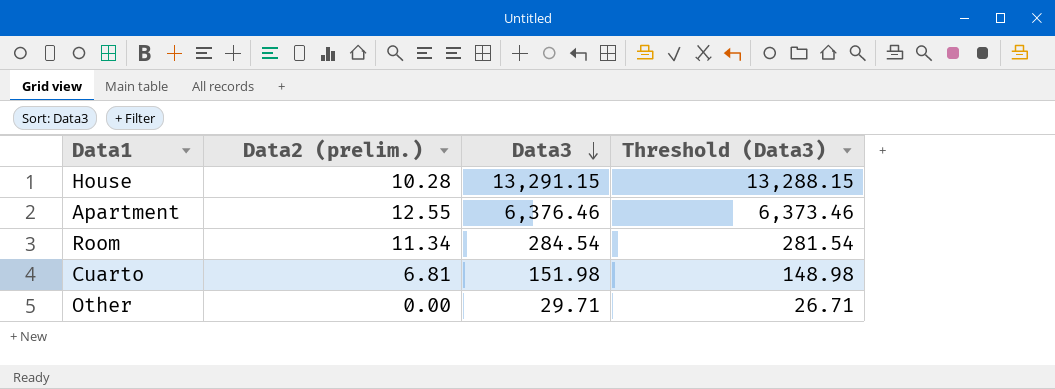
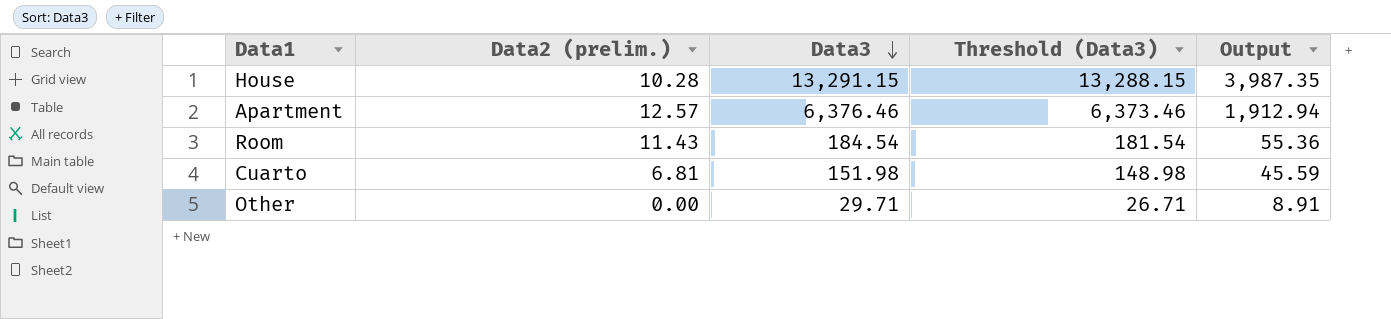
column Output | formula: none -> [Data3] * 0.3
Apartment | Data2 (prelim.): 12.55 -> 12.57
Room | Data2 (prelim.): 11.34 -> 11.43
Room | Data3: 284.54 -> 184.54
Room | Threshold (Data3): 281.54 -> 181.54

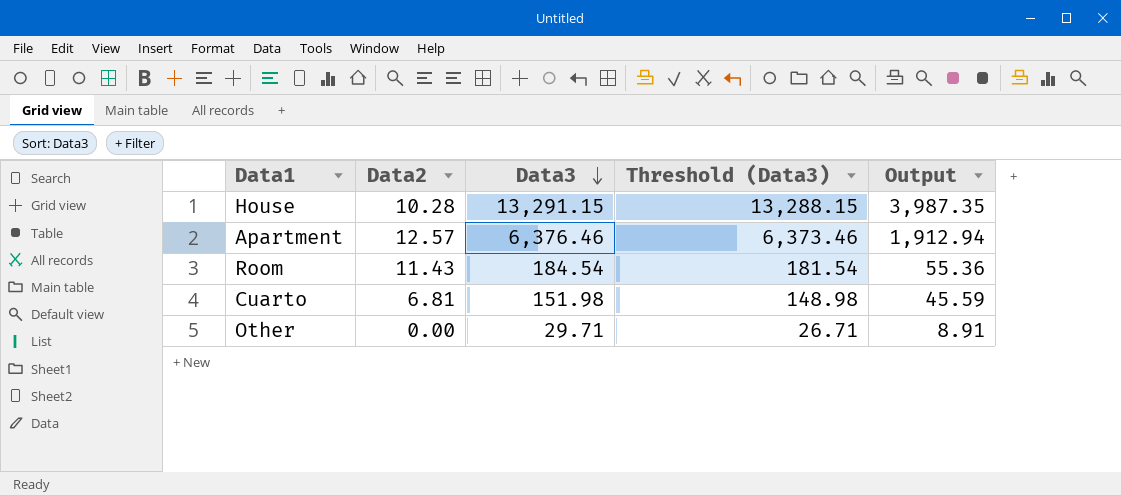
column name: Data2 (prelim.) -> Data2

